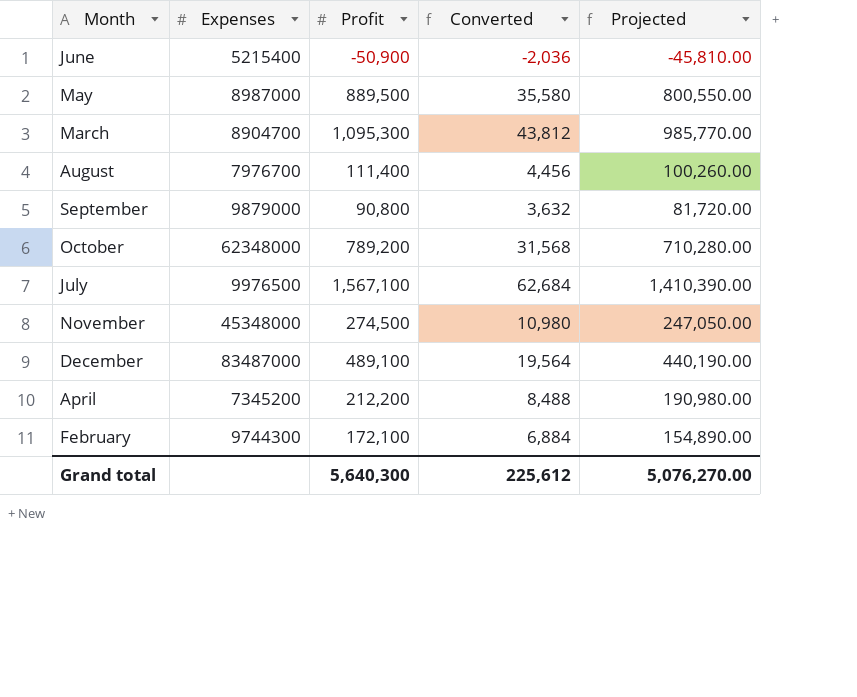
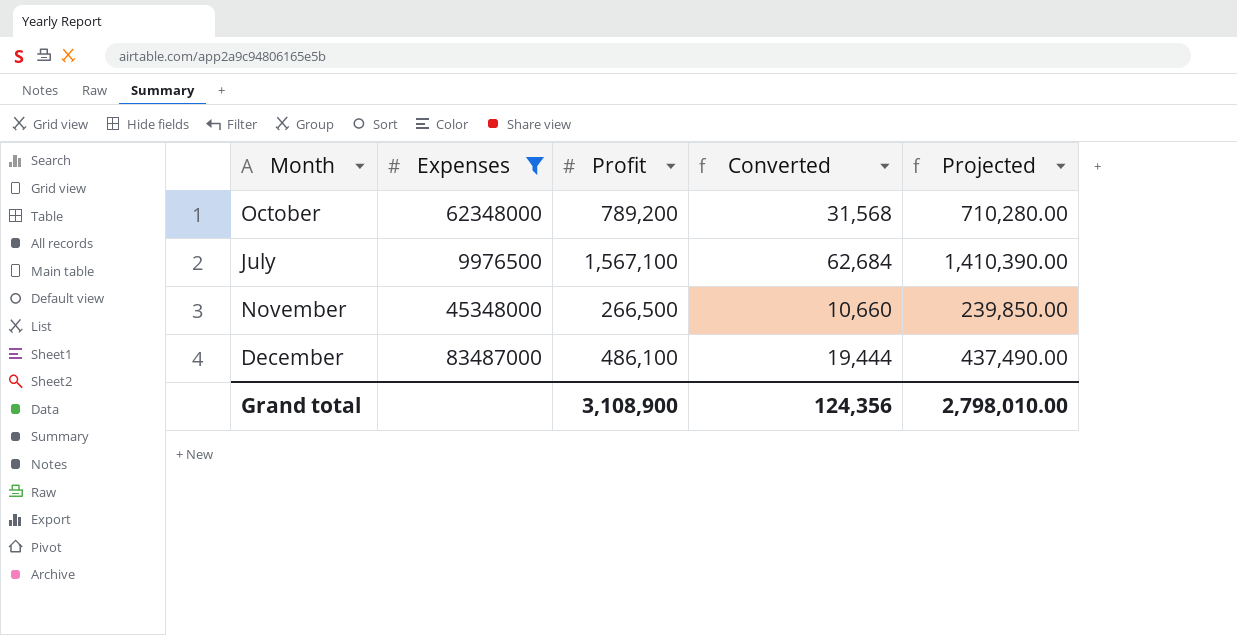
filter: none -> Expenses >= 9976500
November | Profit: 274,500 -> 266,500
November | Converted: 10,980 -> 10,660
November | Projected: 247,050.00 -> 239,850.00
December | Profit: 489,100 -> 486,100
December | Converted: 19,564 -> 19,444
December | Projected: 440,190.00 -> 437,490.00
Grand total | Profit: 5,640,300 -> 3,108,900
Grand total | Converted: 225,612 -> 124,356
Grand total | Projected: 5,076,270.00 -> 2,798,010.00

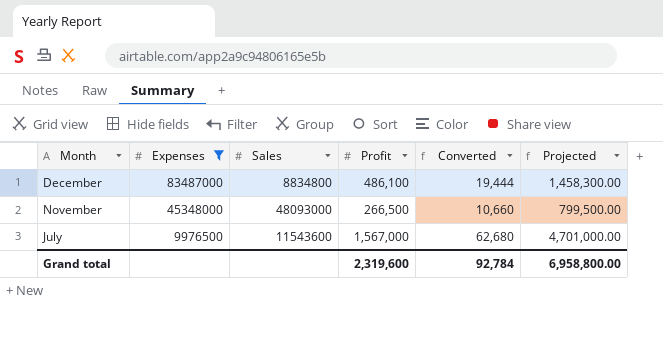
row order: none -> Month descending
column Sales | position: none -> 3
column Projected | formula: [Profit] * 0.9 -> [Profit] * 3
row October: 62348000 | 789,200 | 31,568 | 710,280.00 -> none
July | Profit: 1,567,100 -> 1,567,000
July | Converted: 62,684 -> 62,680
Grand total | Profit: 3,108,900 -> 2,319,600
Grand total | Converted: 124,356 -> 92,784
Grand total | Projected: 2,798,010.00 -> 6,958,800.00

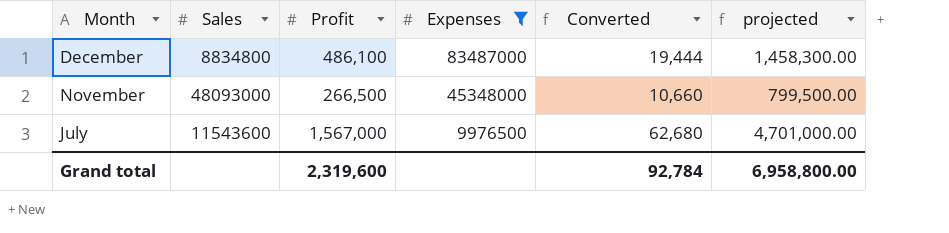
column Expenses | position: 2 -> 4
column name: Projected -> projected

